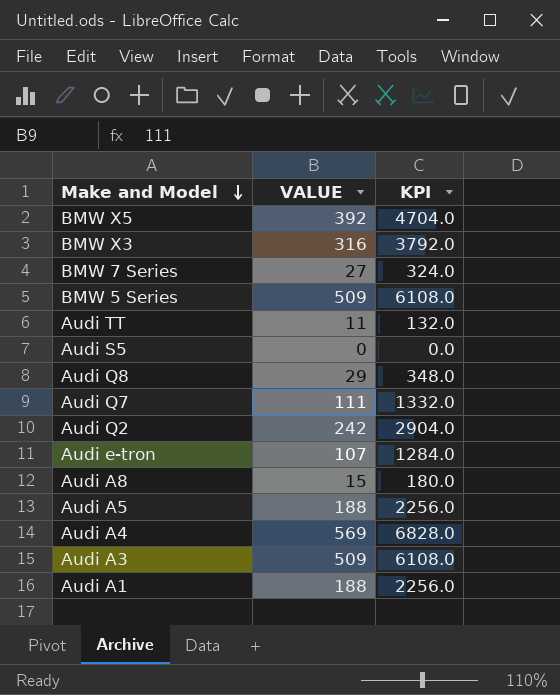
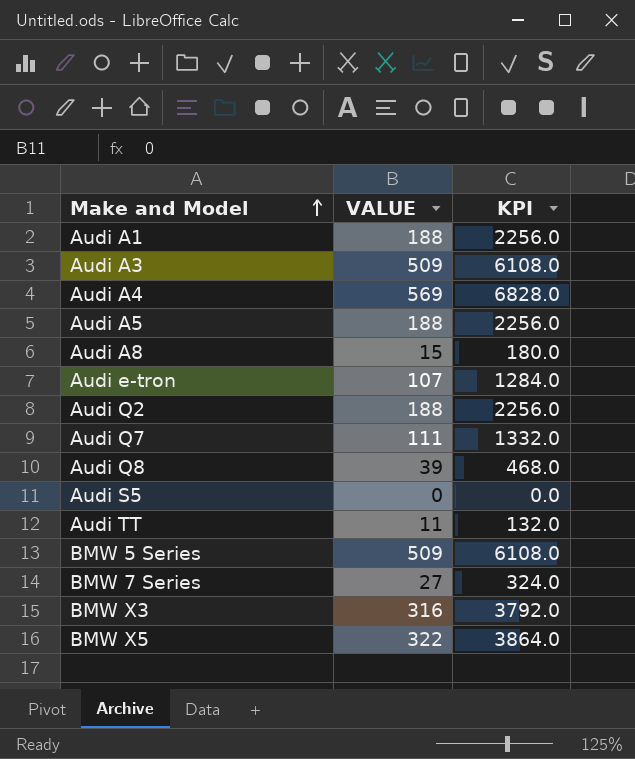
row order: Make and Model descending -> Make and Model ascending
Audi Q2 | VALUE: 242 -> 188
Audi Q2 | KPI: 2904.0 -> 2256.0
Audi Q8 | VALUE: 29 -> 39
Audi Q8 | KPI: 348.0 -> 468.0
BMW X5 | VALUE: 392 -> 322
BMW X5 | KPI: 4704.0 -> 3864.0

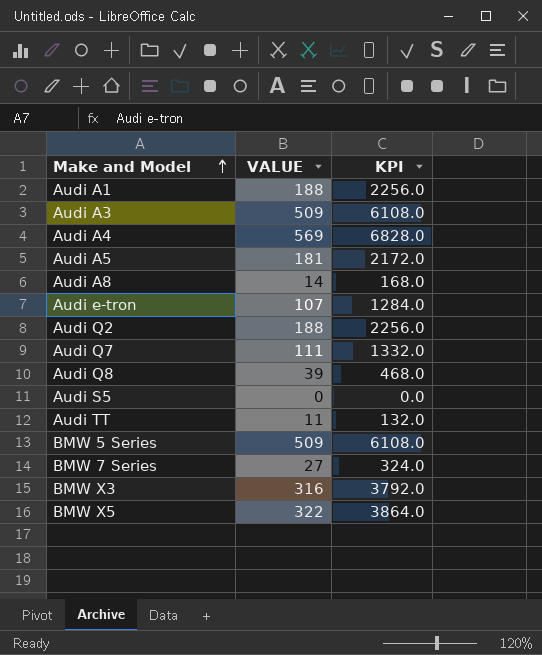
Audi A5 | VALUE: 188 -> 181
Audi A5 | KPI: 2256.0 -> 2172.0
Audi A8 | VALUE: 15 -> 14
Audi A8 | KPI: 180.0 -> 168.0

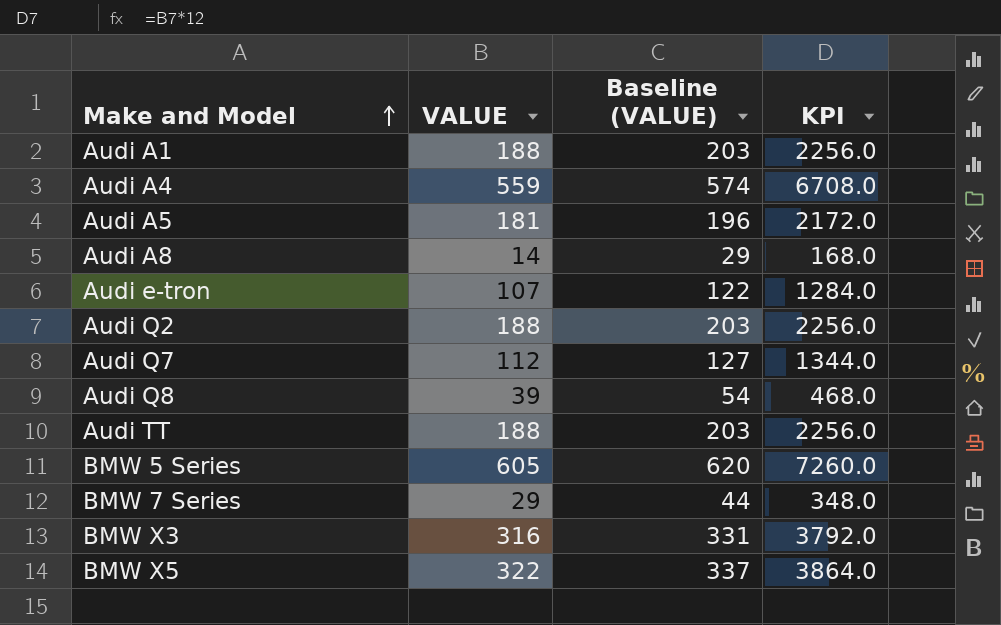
column Baseline (VALUE) | formula: none -> [VALUE] + 15
row Audi A3: 509 | 6108.0 -> none
row Audi S5: 0 | 0.0 -> none
Audi A4 | VALUE: 569 -> 559
Audi A4 | KPI: 6828.0 -> 6708.0
Audi Q7 | VALUE: 111 -> 112
Audi Q7 | KPI: 1332.0 -> 1344.0
Audi TT | VALUE: 11 -> 188
Audi TT | KPI: 132.0 -> 2256.0
BMW 5 Series | VALUE: 509 -> 605
BMW 5 Series | KPI: 6108.0 -> 7260.0
BMW 7 Series | VALUE: 27 -> 29
BMW 7 Series | KPI: 324.0 -> 348.0

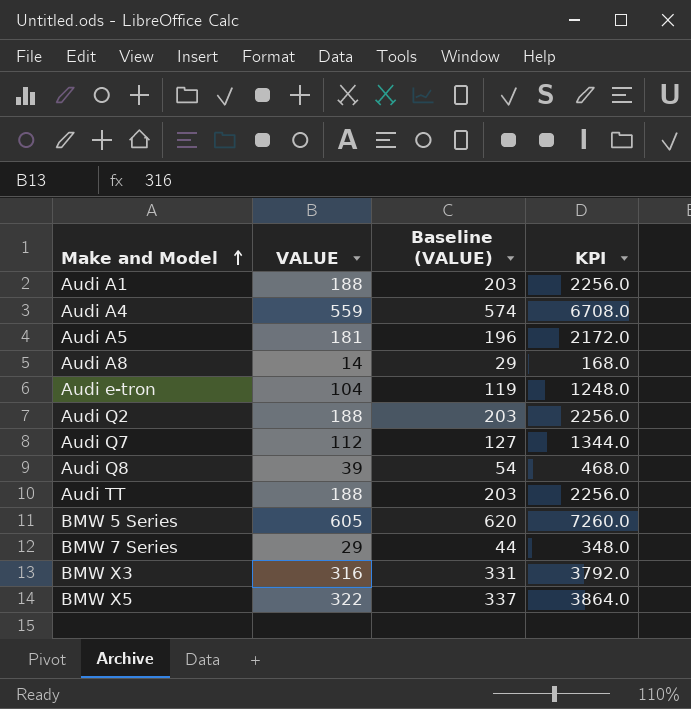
Audi e-tron | VALUE: 107 -> 104
Audi e-tron | Baseline (VALUE): 122 -> 119
Audi e-tron | KPI: 1284.0 -> 1248.0

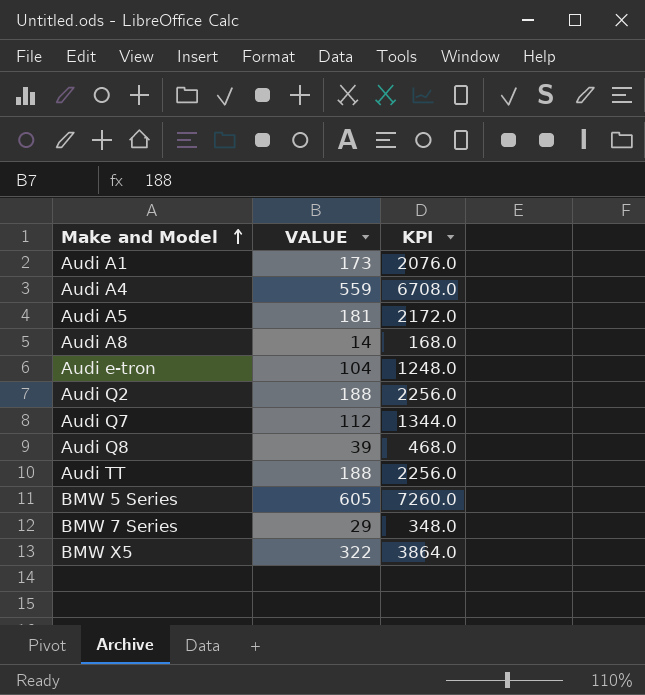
column Baseline (VALUE) | formula: [VALUE] + 15 -> none
row BMW X3: 316 | 331 | 3792.0 -> none
Audi A1 | VALUE: 188 -> 173
Audi A1 | KPI: 2256.0 -> 2076.0

